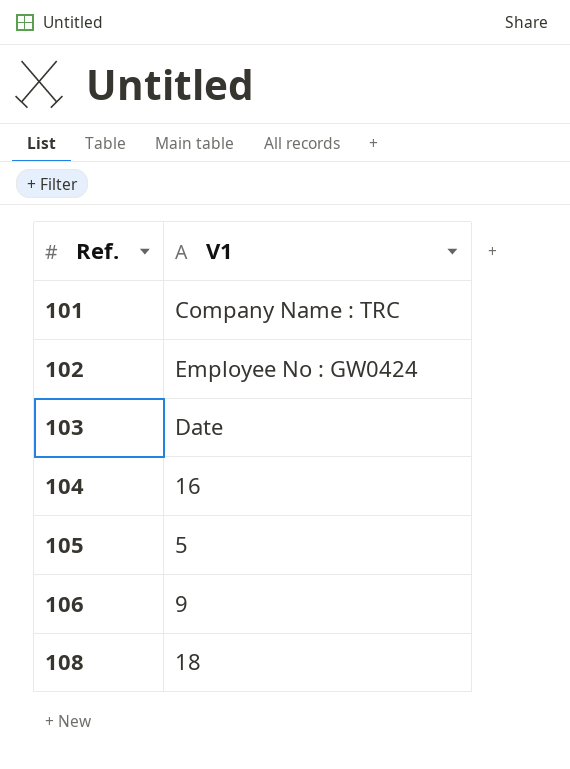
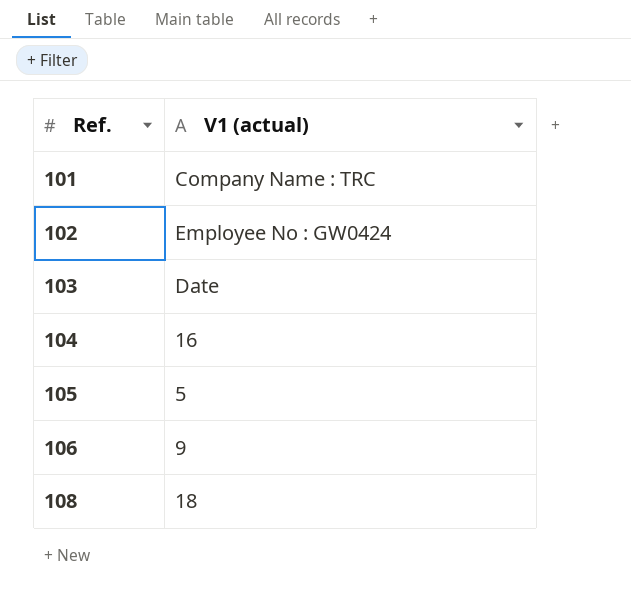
column name: V1 -> V1 (actual)

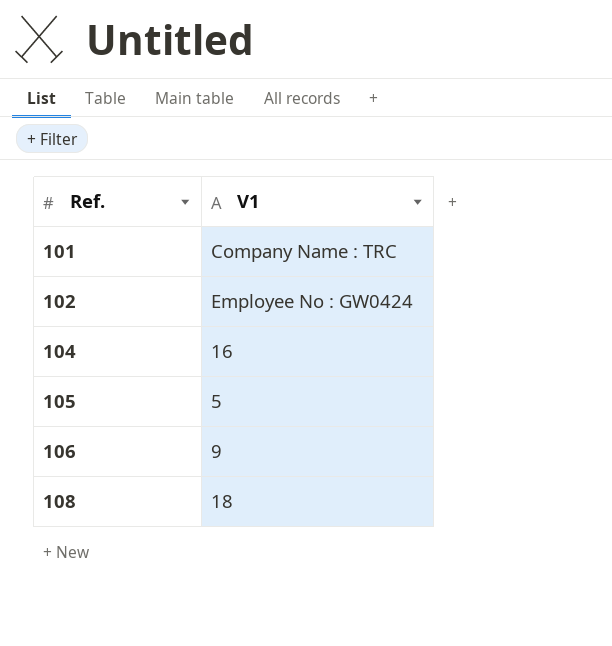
column name: V1 (actual) -> V1
row 103: Date -> none

